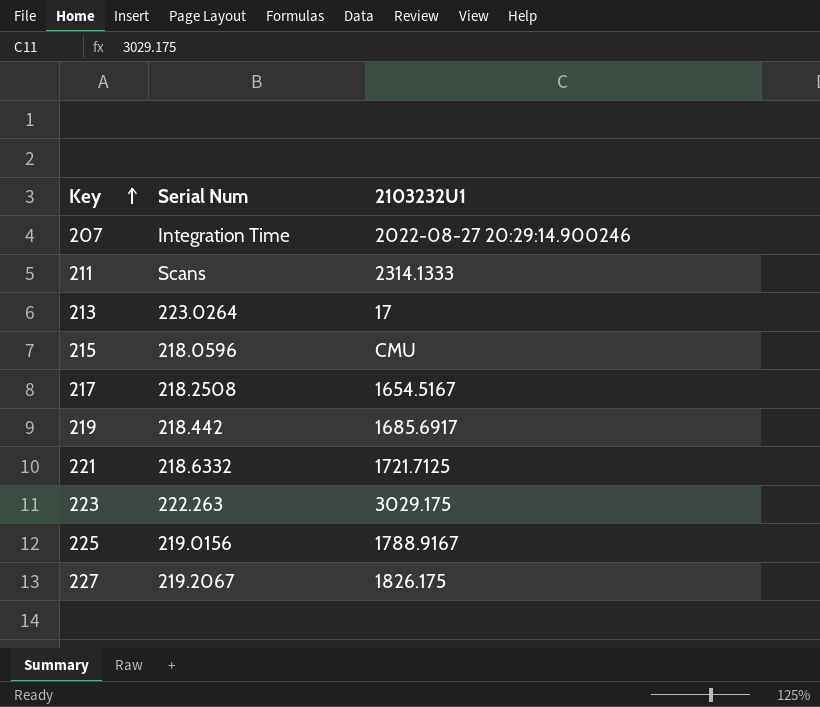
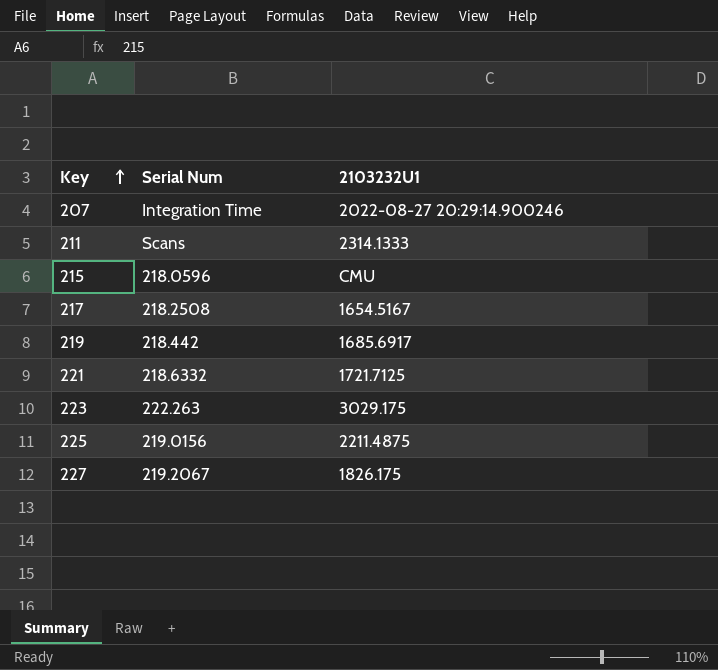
row 213: 223.0264 | 17 -> none
225 | 2103232U1: 1788.9167 -> 2211.4875

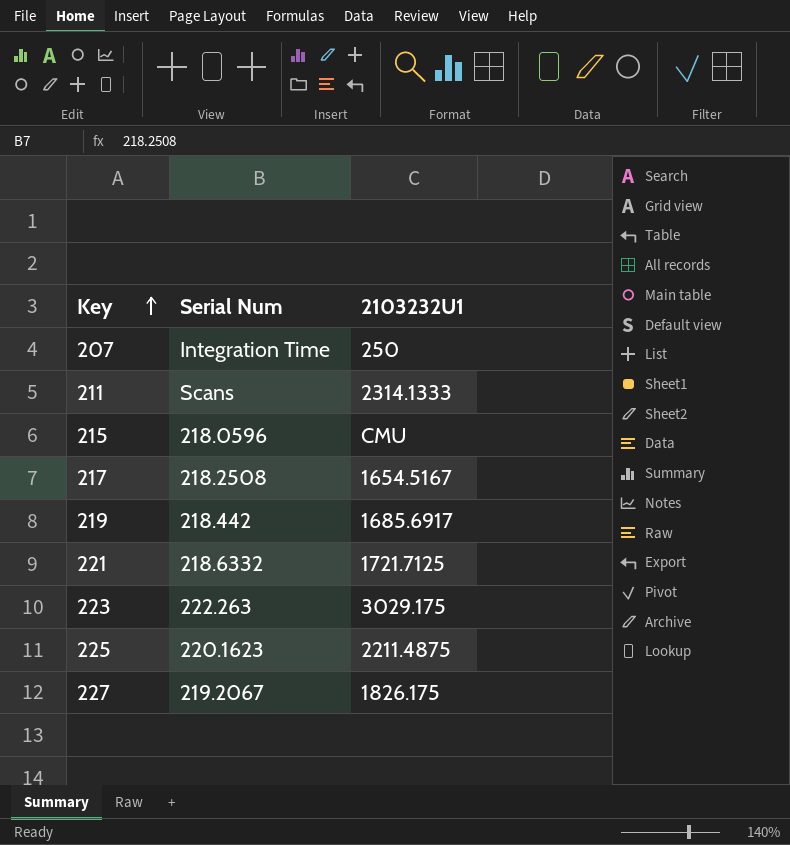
207 | 2103232U1: 2022-08-27 20:29:14.900246 -> 250
225 | Serial Num: 219.0156 -> 220.1623

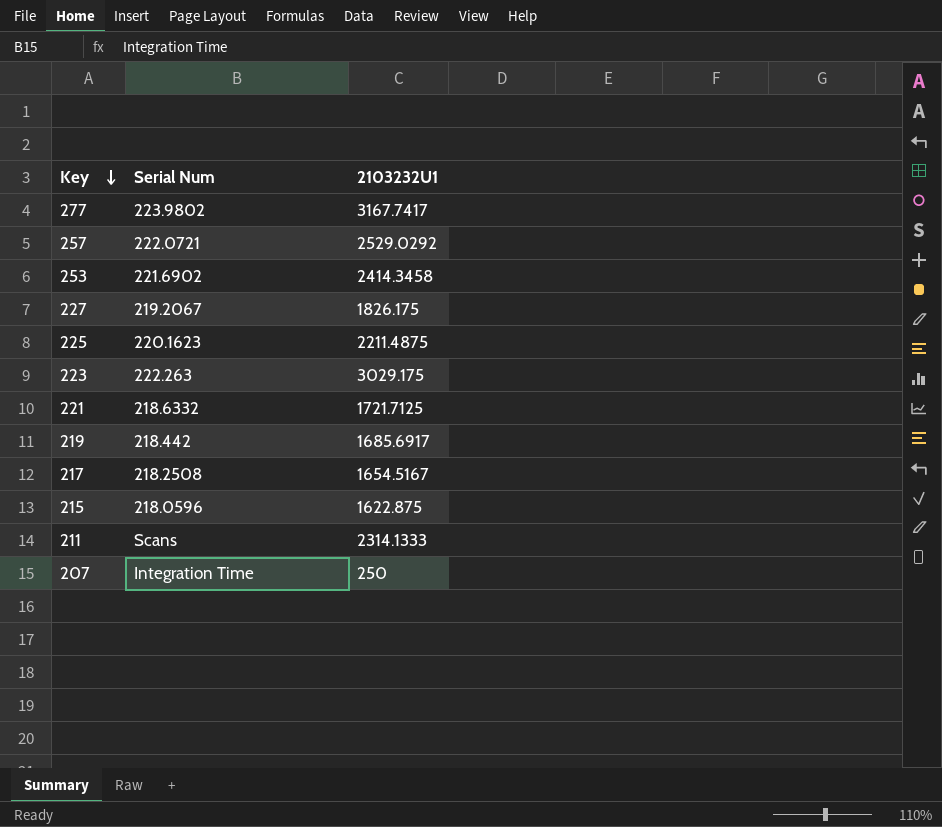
row order: Key ascending -> Key descending
row 277: none -> 223.9802 | 3167.7417
row 257: none -> 222.0721 | 2529.0292
row 253: none -> 221.6902 | 2414.3458
215 | 2103232U1: CMU -> 1622.875

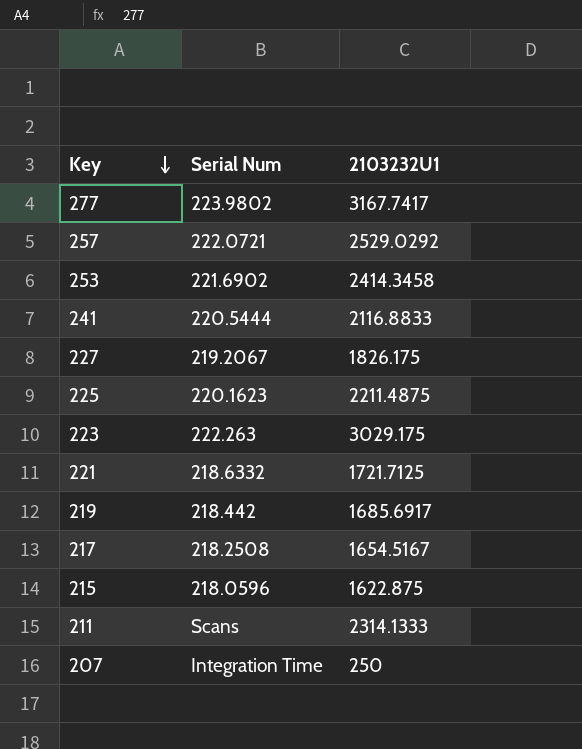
row 241: none -> 220.5444 | 2116.8833

